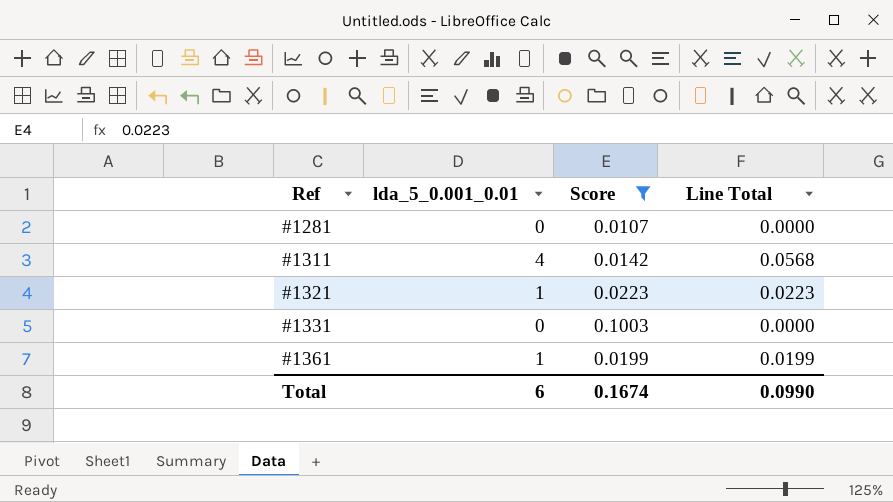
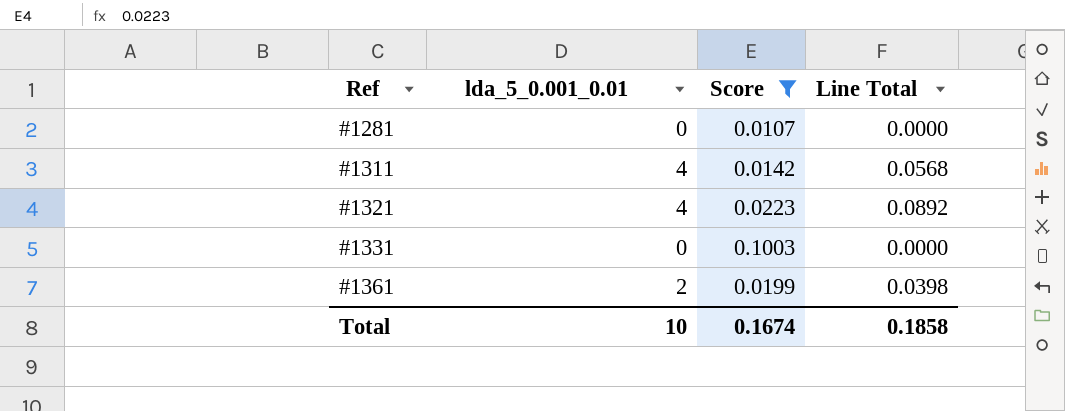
#1321 | lda_5_0.001_0.01: 1 -> 4
#1321 | Line Total: 0.0223 -> 0.0892
#1361 | lda_5_0.001_0.01: 1 -> 2
#1361 | Line Total: 0.0199 -> 0.0398
Total | lda_5_0.001_0.01: 6 -> 10
Total | Line Total: 0.0990 -> 0.1858

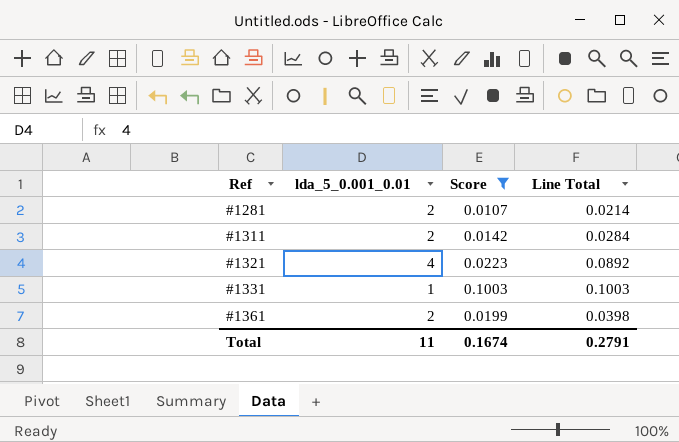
#1281 | lda_5_0.001_0.01: 0 -> 2
#1281 | Line Total: 0.0000 -> 0.0214
#1311 | lda_5_0.001_0.01: 4 -> 2
#1311 | Line Total: 0.0568 -> 0.0284
#1331 | lda_5_0.001_0.01: 0 -> 1
#1331 | Line Total: 0.0000 -> 0.1003
Total | lda_5_0.001_0.01: 10 -> 11
Total | Line Total: 0.1858 -> 0.2791

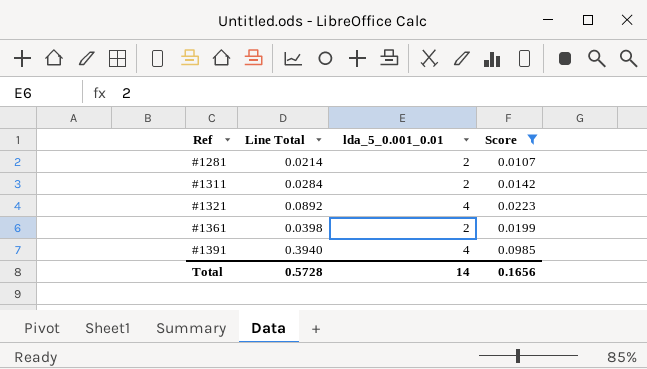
column Line Total | position: 4 -> 2
row #1331: 1 | 0.1003 | 0.1003 -> none
row #1391: none -> 0.3940 | 4 | 0.0985
Total | Line Total: 0.2791 -> 0.5728
Total | lda_5_0.001_0.01: 11 -> 14
Total | Score: 0.1674 -> 0.1656

